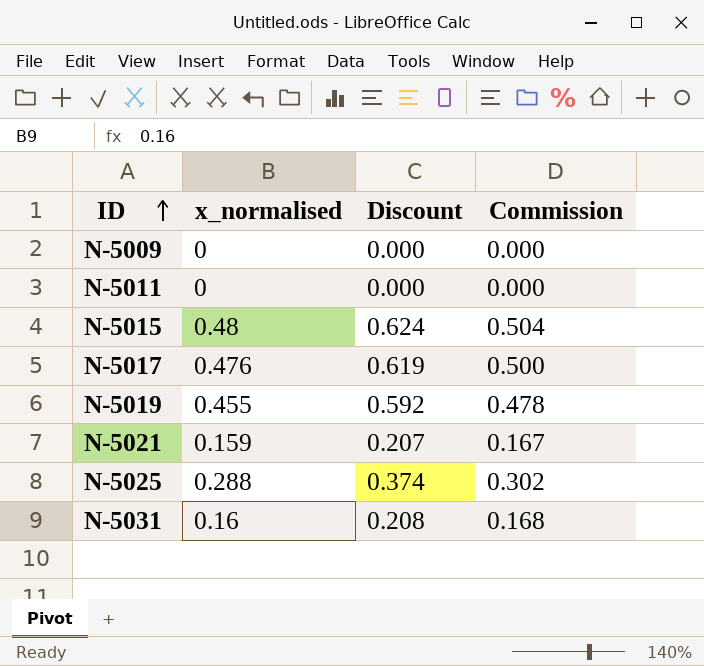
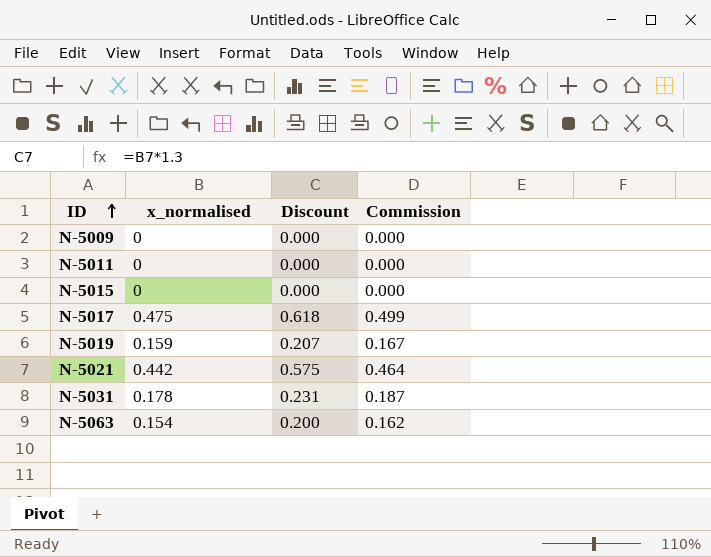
row N-5025: 0.288 | 0.374 | 0.302 -> none
N-5015 | x_normalised: 0.48 -> 0
N-5015 | Discount: 0.624 -> 0.000
N-5015 | Commission: 0.504 -> 0.000
N-5017 | x_normalised: 0.476 -> 0.475
N-5017 | Discount: 0.619 -> 0.618
N-5017 | Commission: 0.500 -> 0.499
N-5019 | x_normalised: 0.455 -> 0.159
N-5019 | Discount: 0.592 -> 0.207
N-5019 | Commission: 0.478 -> 0.167
N-5021 | x_normalised: 0.159 -> 0.442
N-5021 | Discount: 0.207 -> 0.575
N-5021 | Commission: 0.167 -> 0.464
N-5031 | x_normalised: 0.16 -> 0.178
N-5031 | Discount: 0.208 -> 0.231
N-5031 | Commission: 0.168 -> 0.187
row N-5063: none -> 0.154 | 0.200 | 0.162

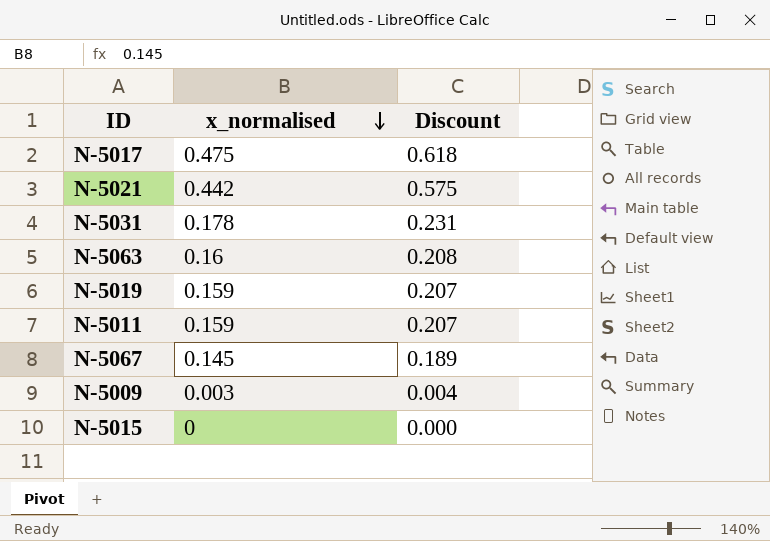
row order: ID ascending -> x_normalised descending
column Commission | formula: [x_normalised] * 1.05 -> none
N-5063 | x_normalised: 0.154 -> 0.16
N-5063 | Discount: 0.200 -> 0.208
N-5011 | x_normalised: 0 -> 0.159
N-5011 | Discount: 0.000 -> 0.207
row N-5067: none -> 0.145 | 0.189
N-5009 | x_normalised: 0 -> 0.003
N-5009 | Discount: 0.000 -> 0.004

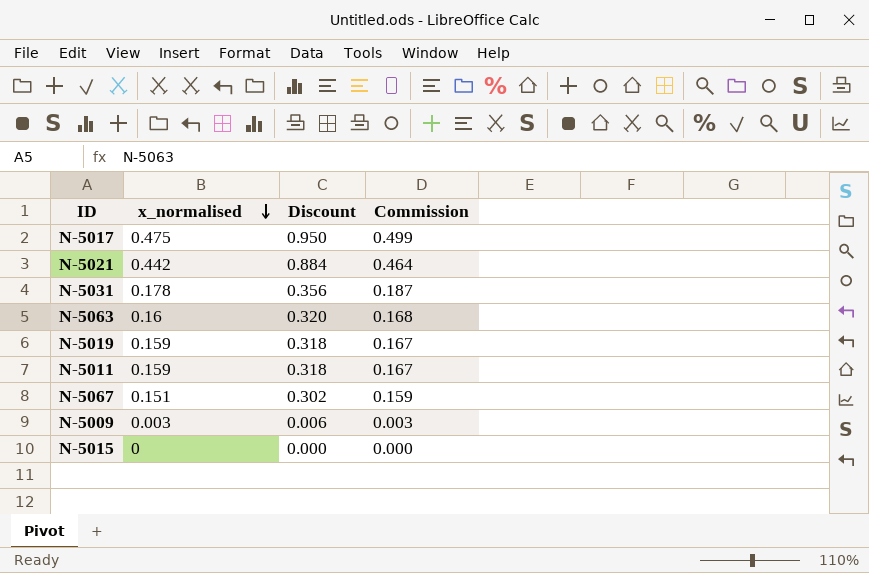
column Discount | formula: [x_normalised] * 1.3 -> [x_normalised] * 2
column Commission | formula: none -> [x_normalised] * 1.05
N-5067 | x_normalised: 0.145 -> 0.151

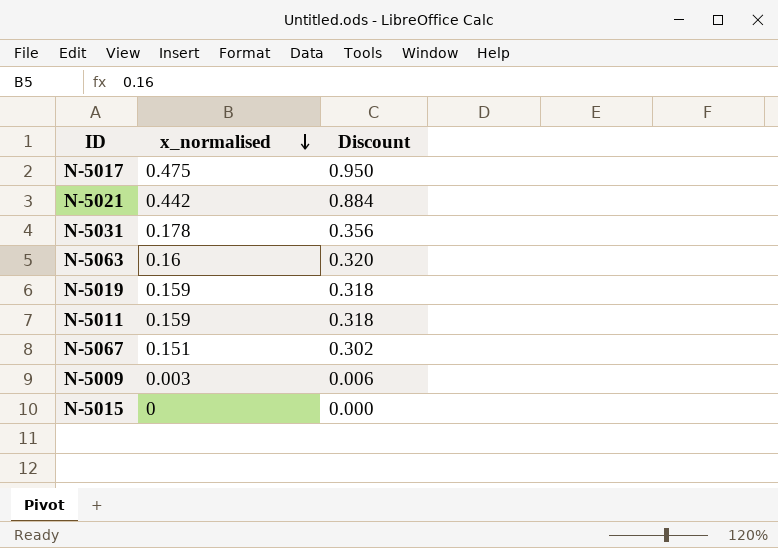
column Commission | formula: [x_normalised] * 1.05 -> none

